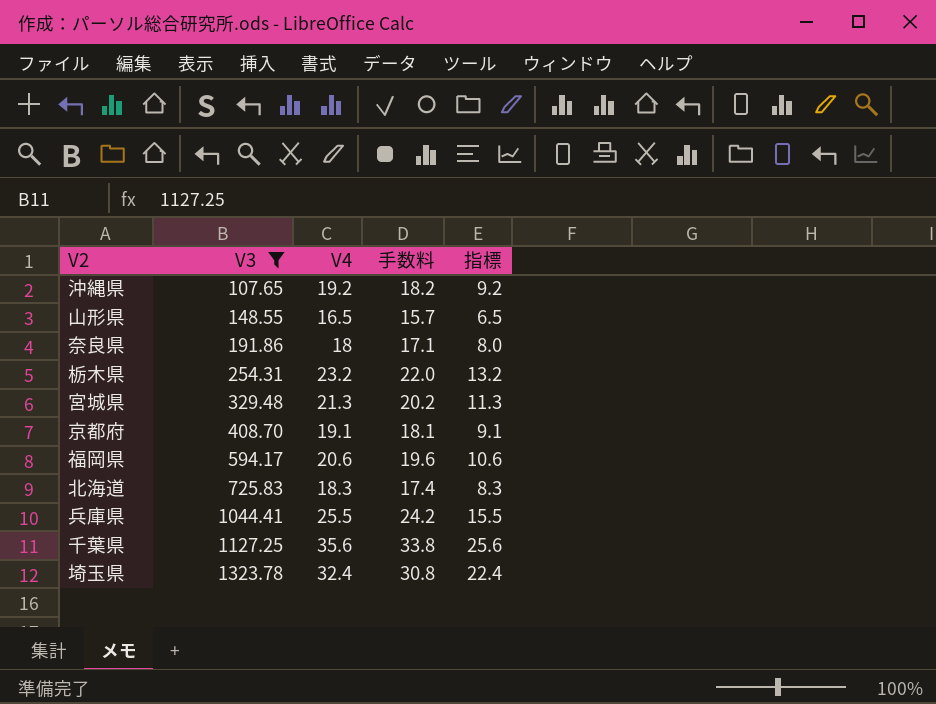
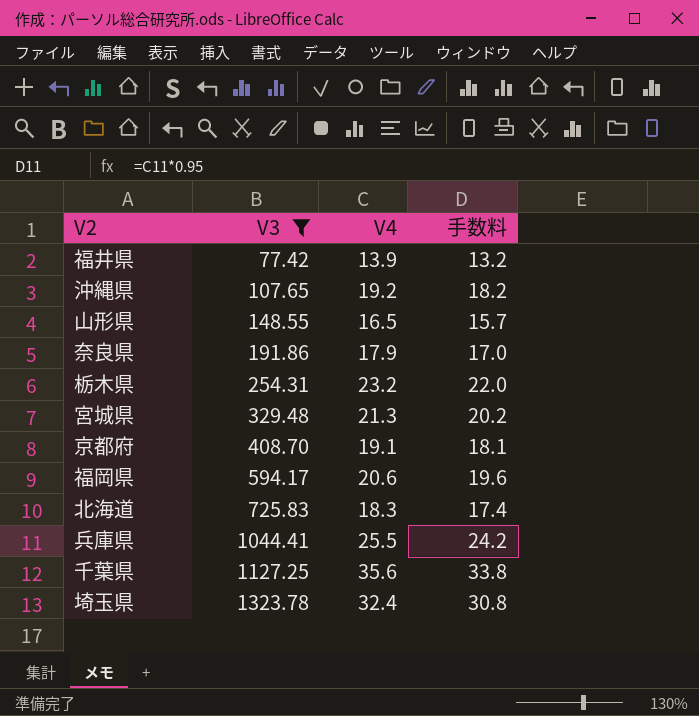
column 指標 | formula: [V4] - 10 -> none
row 福井県: none -> 77.42 | 13.9 | 13.2
奈良県 | V4: 18 -> 17.9
奈良県 | 手数料: 17.1 -> 17.0

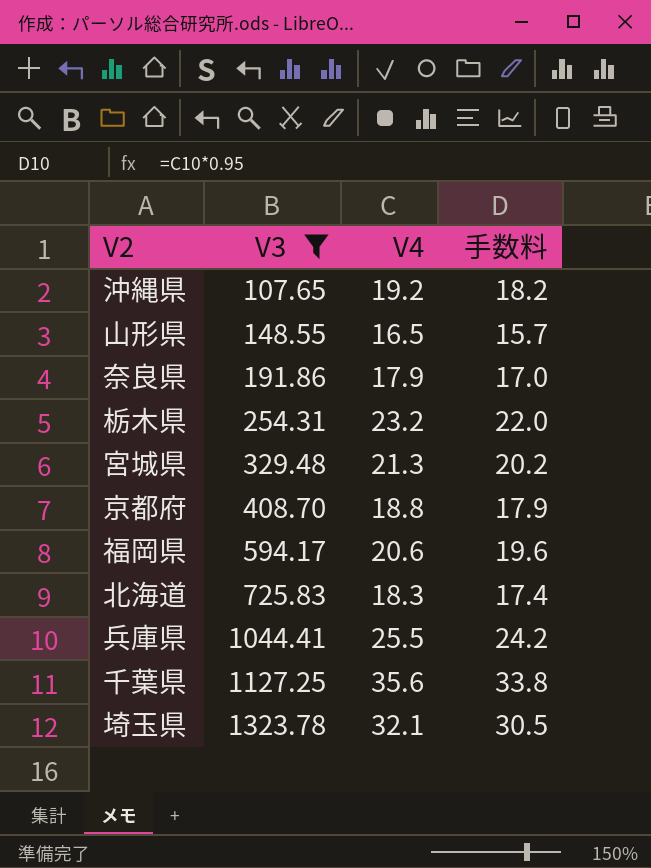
row 福井県: 77.42 | 13.9 | 13.2 -> none
京都府 | V4: 19.1 -> 18.8
京都府 | 手数料: 18.1 -> 17.9
埼玉県 | V4: 32.4 -> 32.1
埼玉県 | 手数料: 30.8 -> 30.5

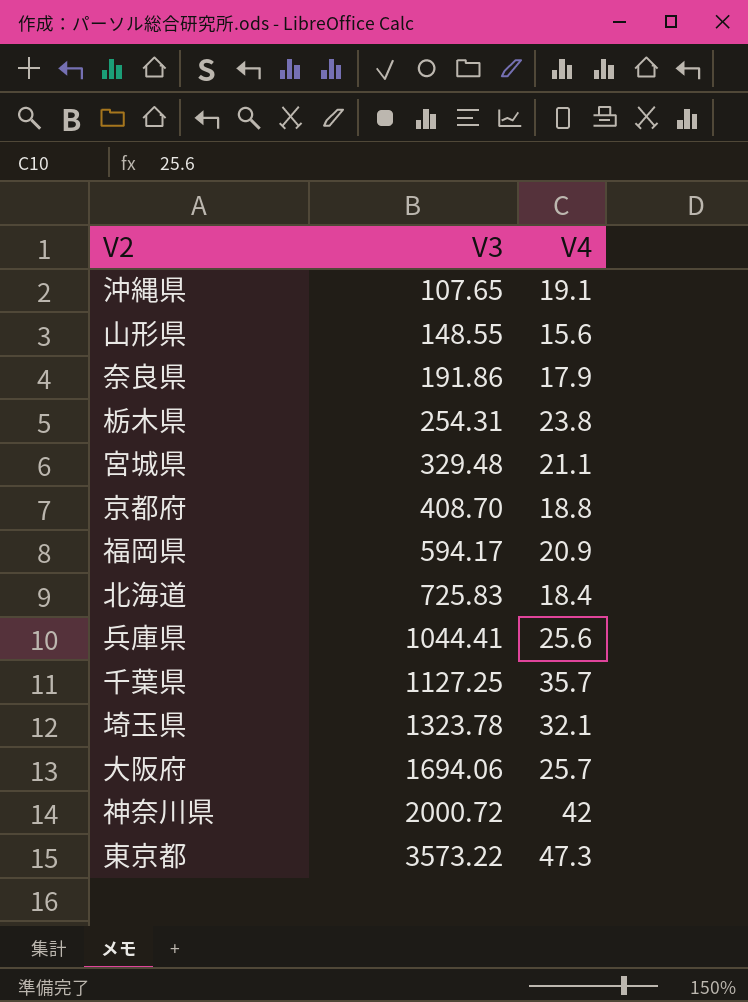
filter: V3 <= 1323.78 -> none
column 手数料 | formula: [V4] * 0.95 -> none
沖縄県 | V4: 19.2 -> 19.1
山形県 | V4: 16.5 -> 15.6
栃木県 | V4: 23.2 -> 23.8
宮城県 | V4: 21.3 -> 21.1
福岡県 | V4: 20.6 -> 20.9
北海道 | V4: 18.3 -> 18.4
兵庫県 | V4: 25.5 -> 25.6
千葉県 | V4: 35.6 -> 35.7

